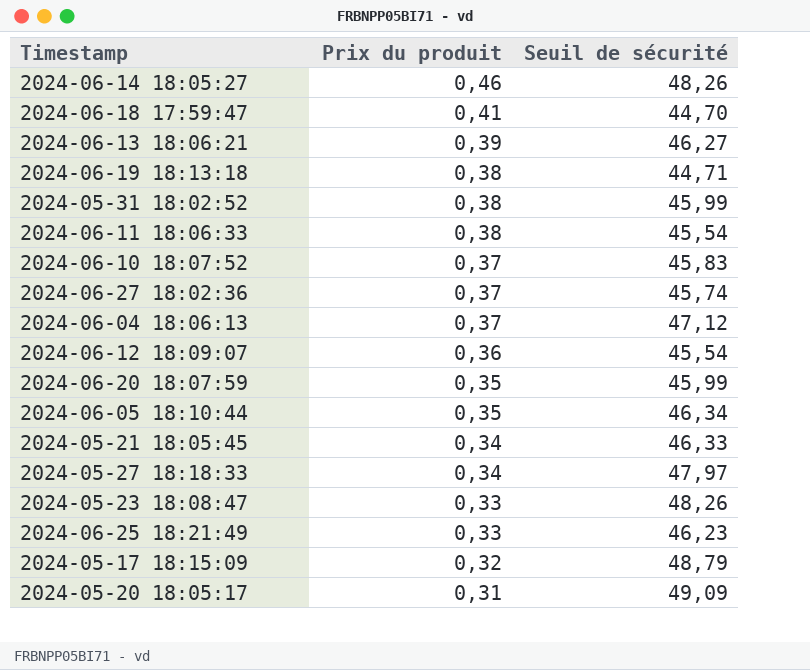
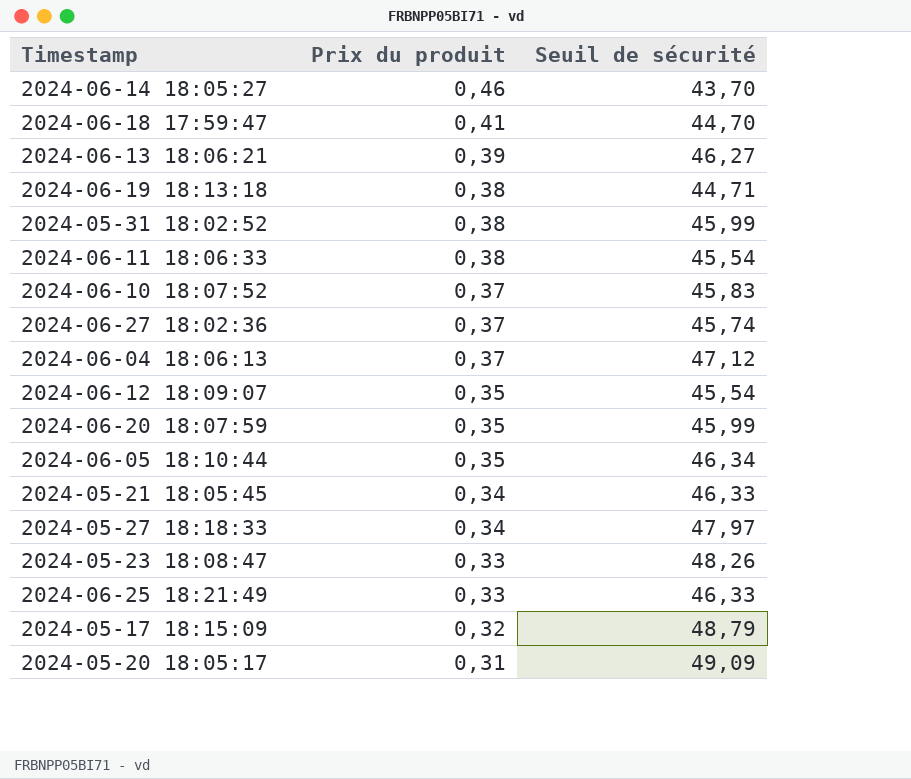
2024-06-14 18:05:27 | Seuil de sécurité: 48,26 -> 43,70
2024-06-12 18:09:07 | Prix du produit: 0,36 -> 0,35
2024-06-25 18:21:49 | Seuil de sécurité: 46,23 -> 46,33

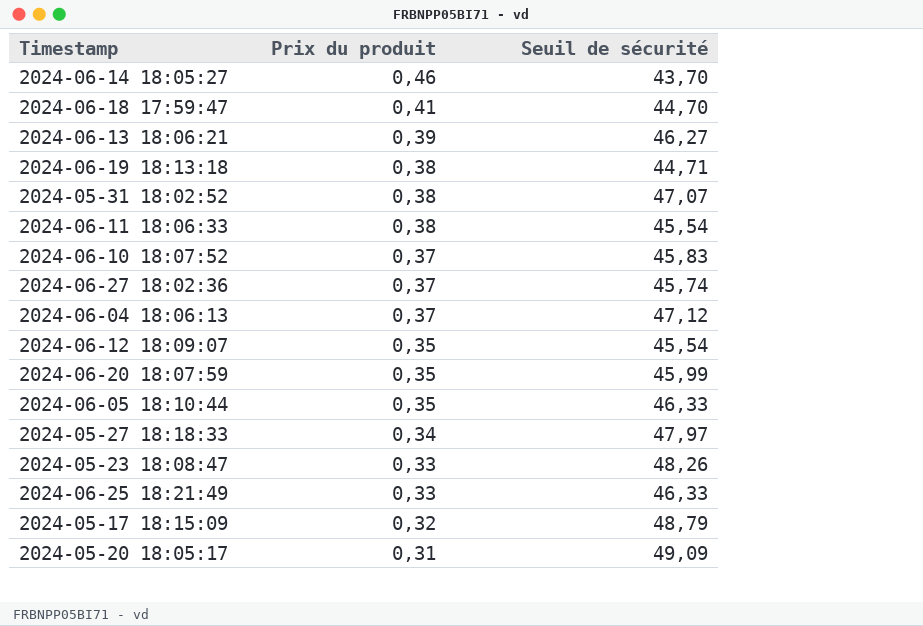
row 2024-05-21 18:05:45: 0,34 | 46,33 -> none
2024-05-31 18:02:52 | Seuil de sécurité: 45,99 -> 47,07
2024-06-05 18:10:44 | Seuil de sécurité: 46,34 -> 46,33

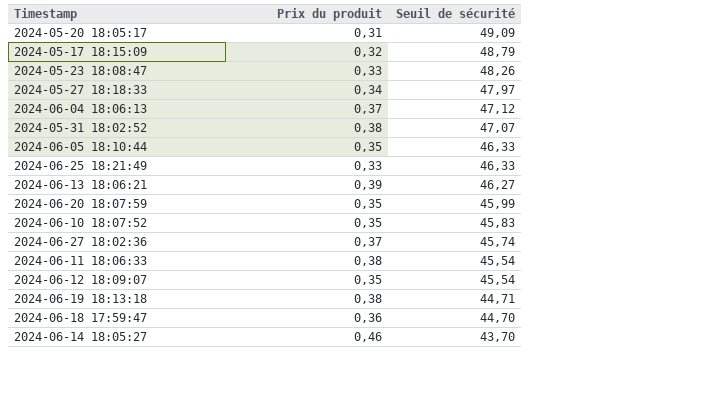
row order: Prix du produit descending -> Seuil de sécurité descending
2024-06-10 18:07:52 | Prix du produit: 0,37 -> 0,35
2024-06-18 17:59:47 | Prix du produit: 0,41 -> 0,36

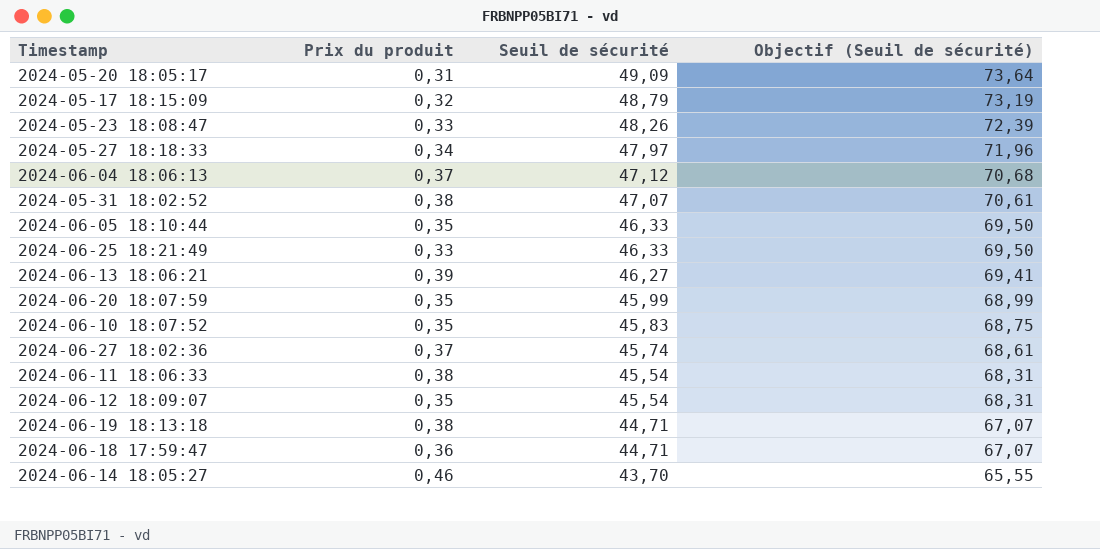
column Objectif (Seuil de sécurité) | formula: none -> [Seuil de sécurité] * 1,5
2024-06-18 17:59:47 | Seuil de sécurité: 44,70 -> 44,71

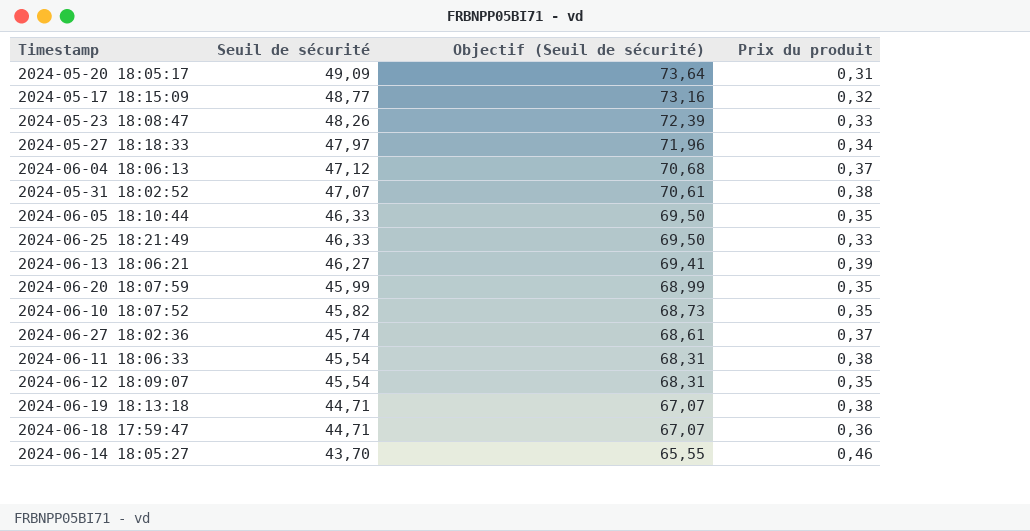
column Prix du produit | position: 2 -> 4
2024-05-17 18:15:09 | Seuil de sécurité: 48,79 -> 48,77
2024-05-17 18:15:09 | Objectif (Seuil de sécurité): 73,19 -> 73,16
2024-06-10 18:07:52 | Seuil de sécurité: 45,83 -> 45,82
2024-06-10 18:07:52 | Objectif (Seuil de sécurité): 68,75 -> 68,73

